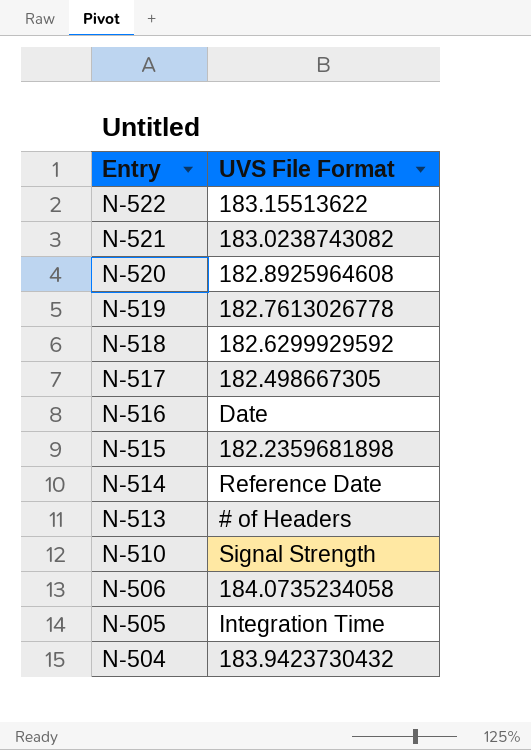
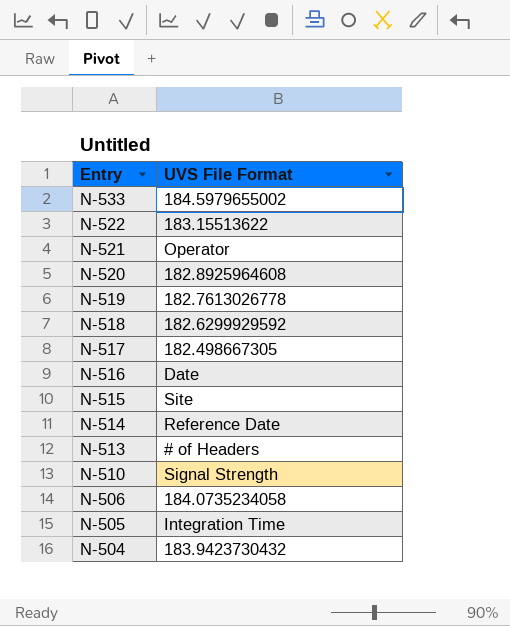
row N-533: none -> 184.5979655002
N-521 | UVS File Format: 183.0238743082 -> Operator
N-515 | UVS File Format: 182.2359681898 -> Site

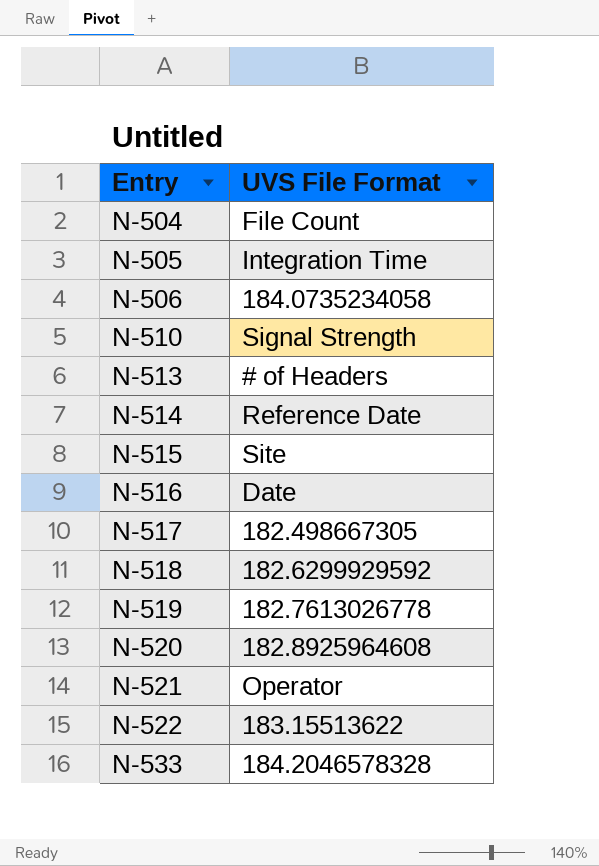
row order: Entry descending -> Entry ascending
N-504 | UVS File Format: 183.9423730432 -> File Count
N-533 | UVS File Format: 184.5979655002 -> 184.2046578328

